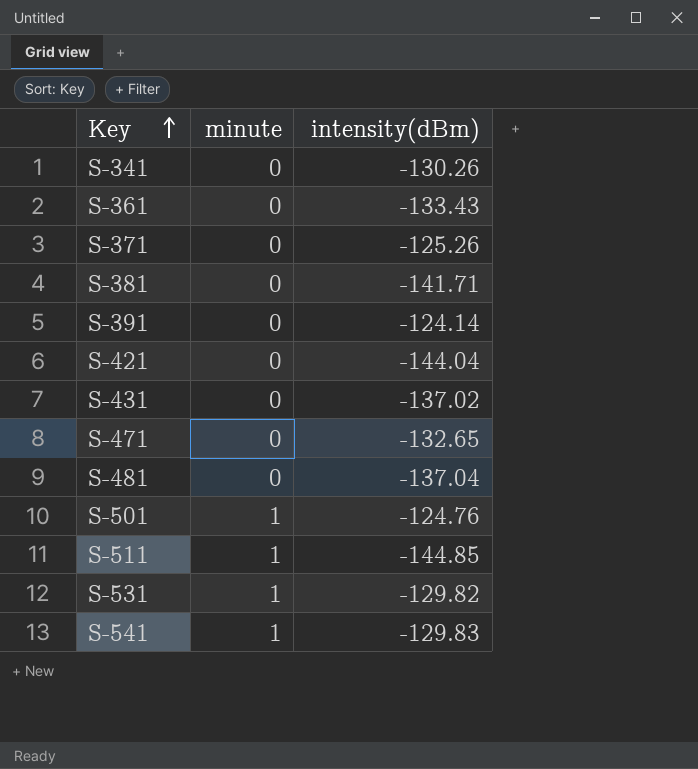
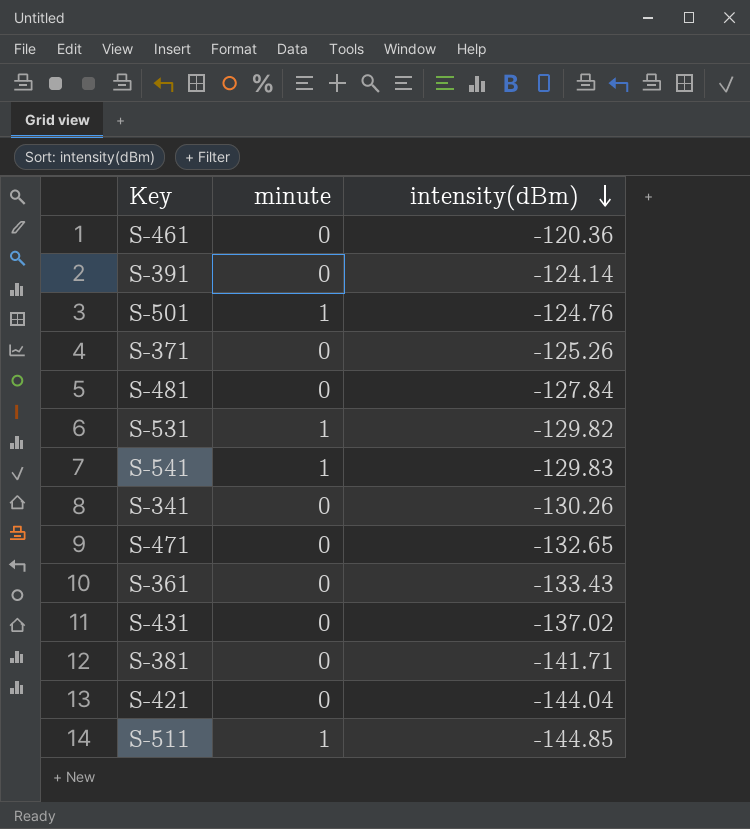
row order: Key ascending -> intensity(dBm) descending
row S-461: none -> 0 | -120.36
S-481 | intensity(dBm): -137.04 -> -127.84

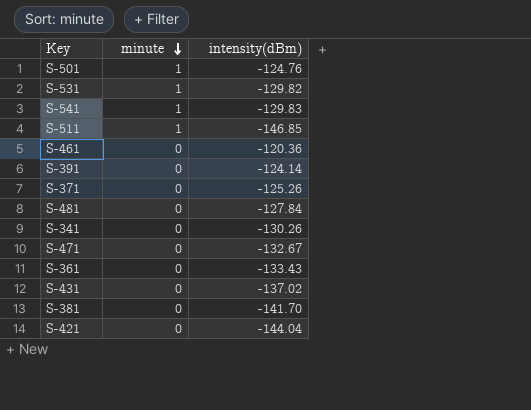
row order: intensity(dBm) descending -> minute descending
S-511 | intensity(dBm): -144.85 -> -146.85
S-471 | intensity(dBm): -132.65 -> -132.67
S-381 | intensity(dBm): -141.71 -> -141.70

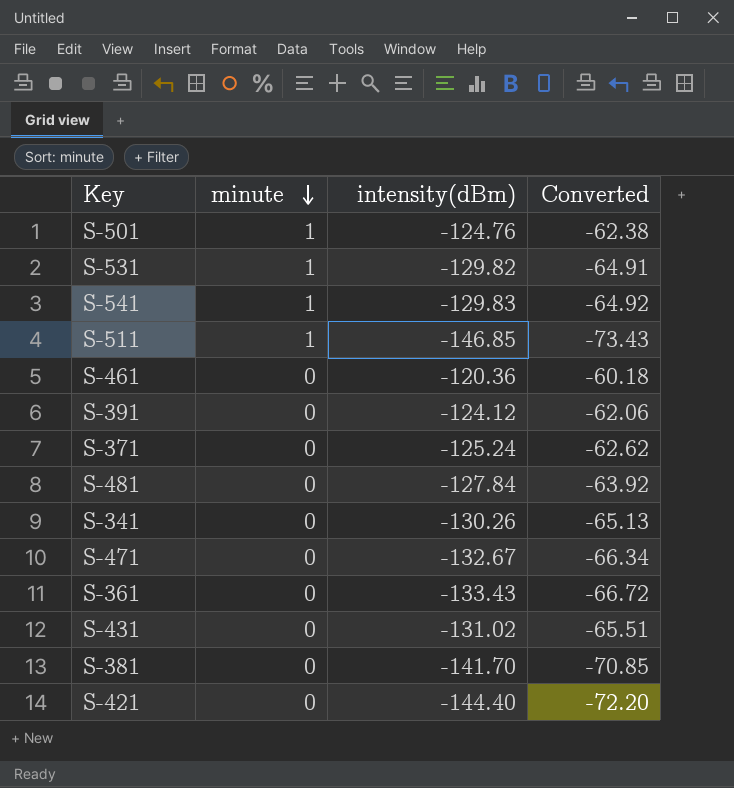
column Converted | formula: none -> [intensity(dBm)] * 0.5
S-391 | intensity(dBm): -124.14 -> -124.12
S-371 | intensity(dBm): -125.26 -> -125.24
S-431 | intensity(dBm): -137.02 -> -131.02
S-421 | intensity(dBm): -144.04 -> -144.40

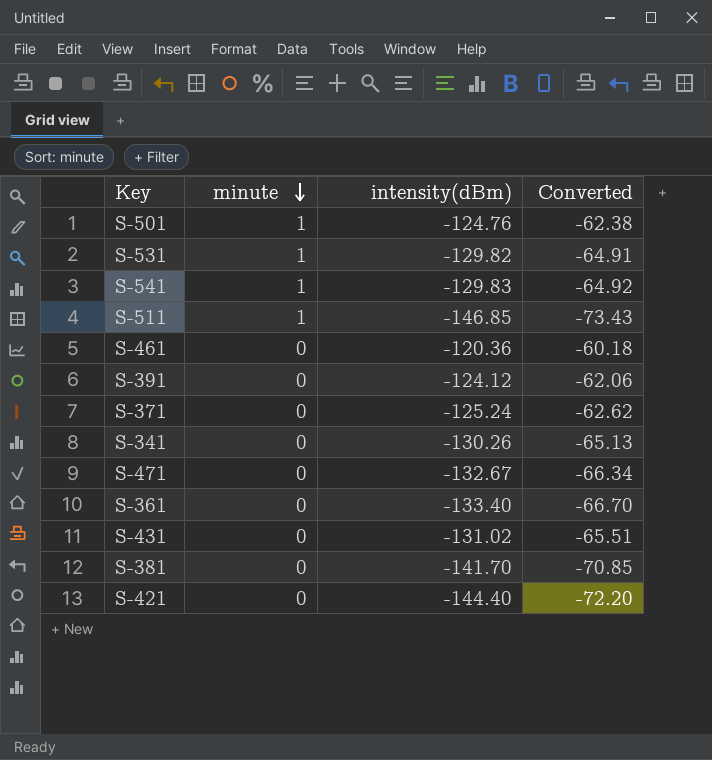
row S-481: 0 | -127.84 | -63.92 -> none
S-361 | intensity(dBm): -133.43 -> -133.40
S-361 | Converted: -66.72 -> -66.70

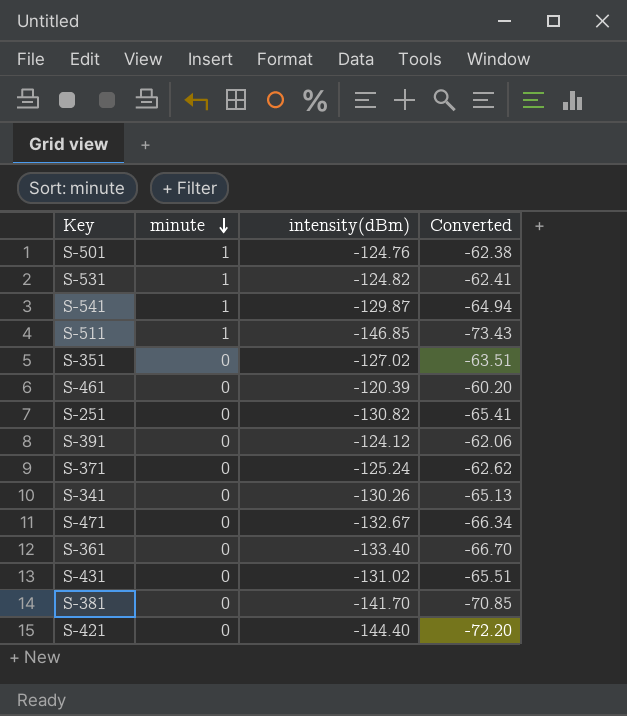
S-531 | intensity(dBm): -129.82 -> -124.82
S-531 | Converted: -64.91 -> -62.41
S-541 | intensity(dBm): -129.83 -> -129.87
S-541 | Converted: -64.92 -> -64.94
row S-351: none -> 0 | -127.02 | -63.51
S-461 | intensity(dBm): -120.36 -> -120.39
S-461 | Converted: -60.18 -> -60.20
row S-251: none -> 0 | -130.82 | -65.41

